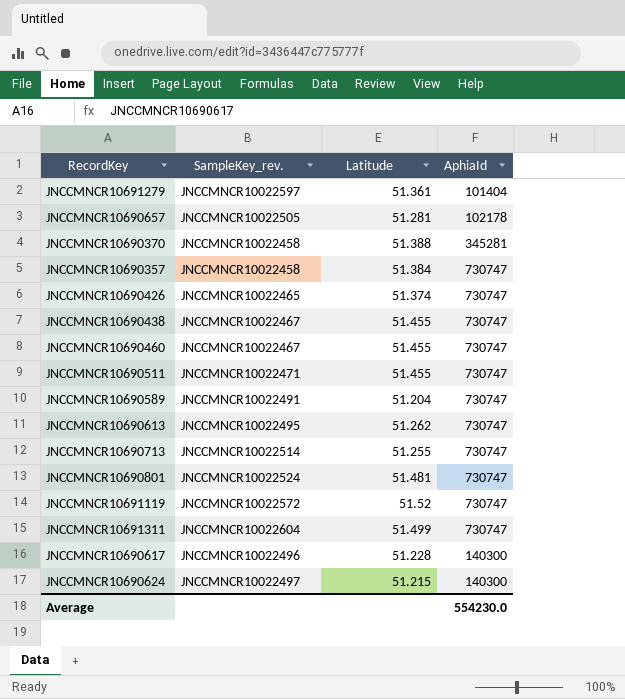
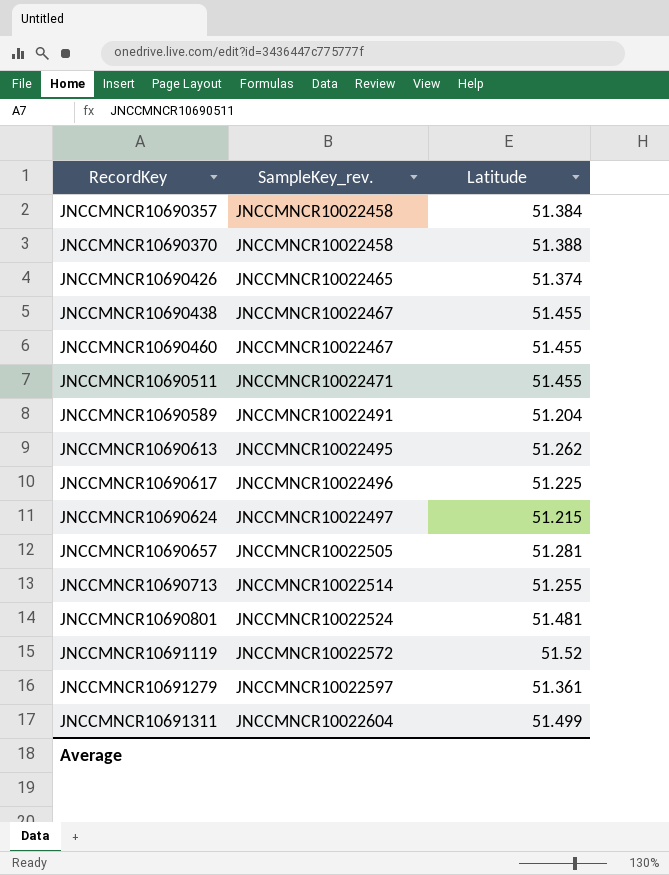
row order: none -> RecordKey ascending
column AphiaId | position: 4 -> none
JNCCMNCR10690617 | Latitude: 51.228 -> 51.225

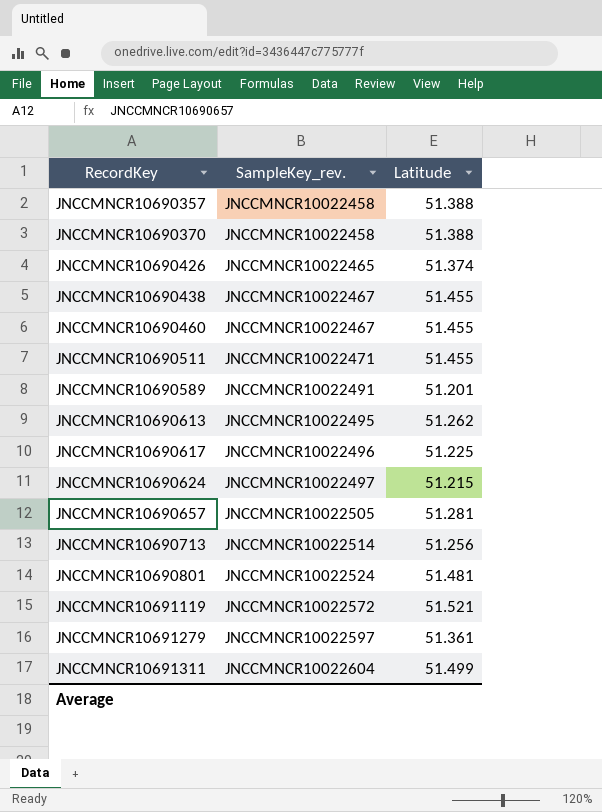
JNCCMNCR10690357 | Latitude: 51.384 -> 51.388
JNCCMNCR10690589 | Latitude: 51.204 -> 51.201
JNCCMNCR10690713 | Latitude: 51.255 -> 51.256
JNCCMNCR10691119 | Latitude: 51.52 -> 51.521

